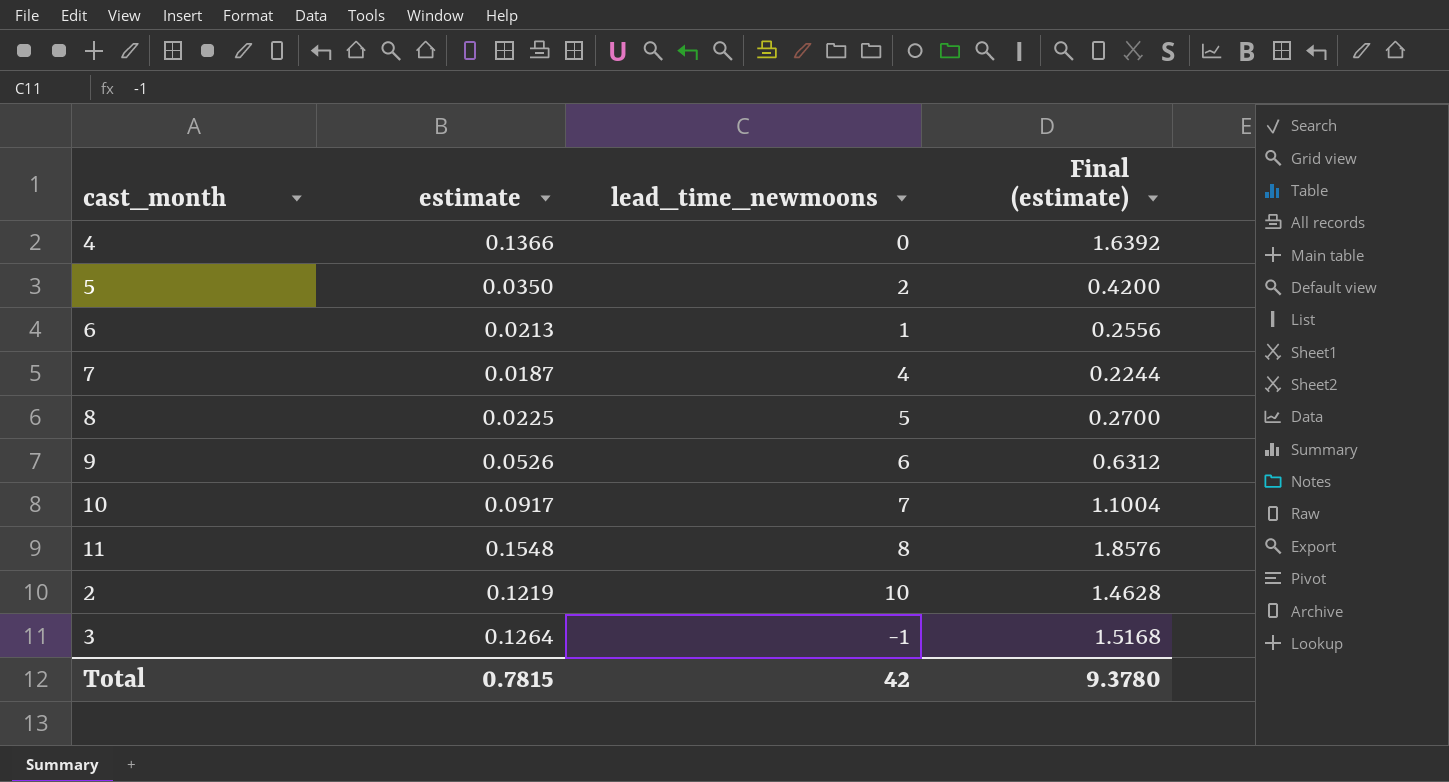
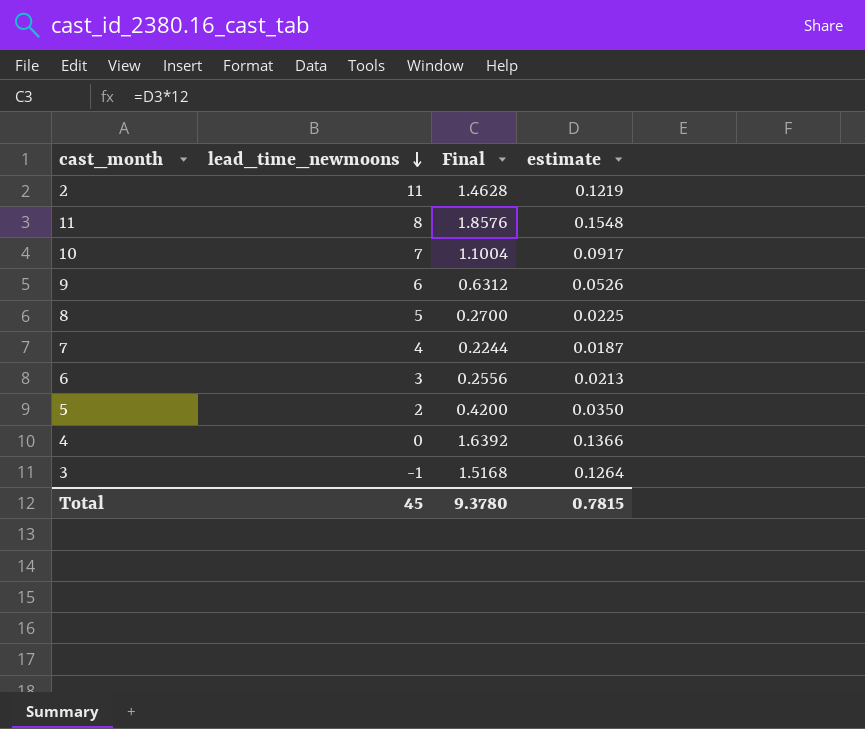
row order: none -> lead_time_newmoons descending
column name: Final (estimate) -> Final
column estimate | position: 2 -> 4
2 | lead_time_newmoons: 10 -> 11
6 | lead_time_newmoons: 1 -> 3
Total | lead_time_newmoons: 42 -> 45

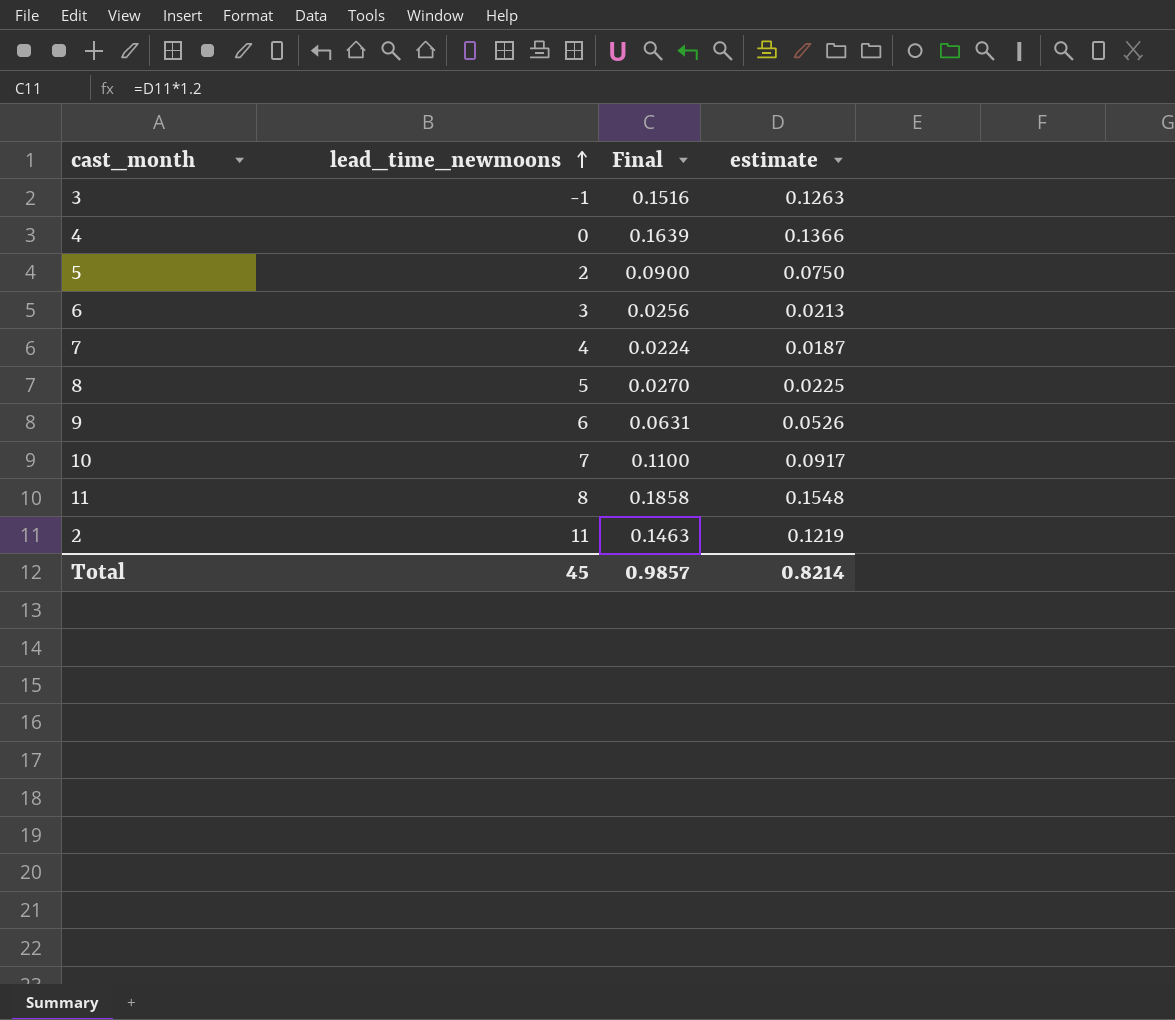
row order: lead_time_newmoons descending -> lead_time_newmoons ascending
column Final | formula: [estimate] * 12 -> [estimate] * 1.2
3 | estimate: 0.1264 -> 0.1263
5 | estimate: 0.0350 -> 0.0750
Total | Final: 9.3780 -> 0.9857
Total | estimate: 0.7815 -> 0.8214

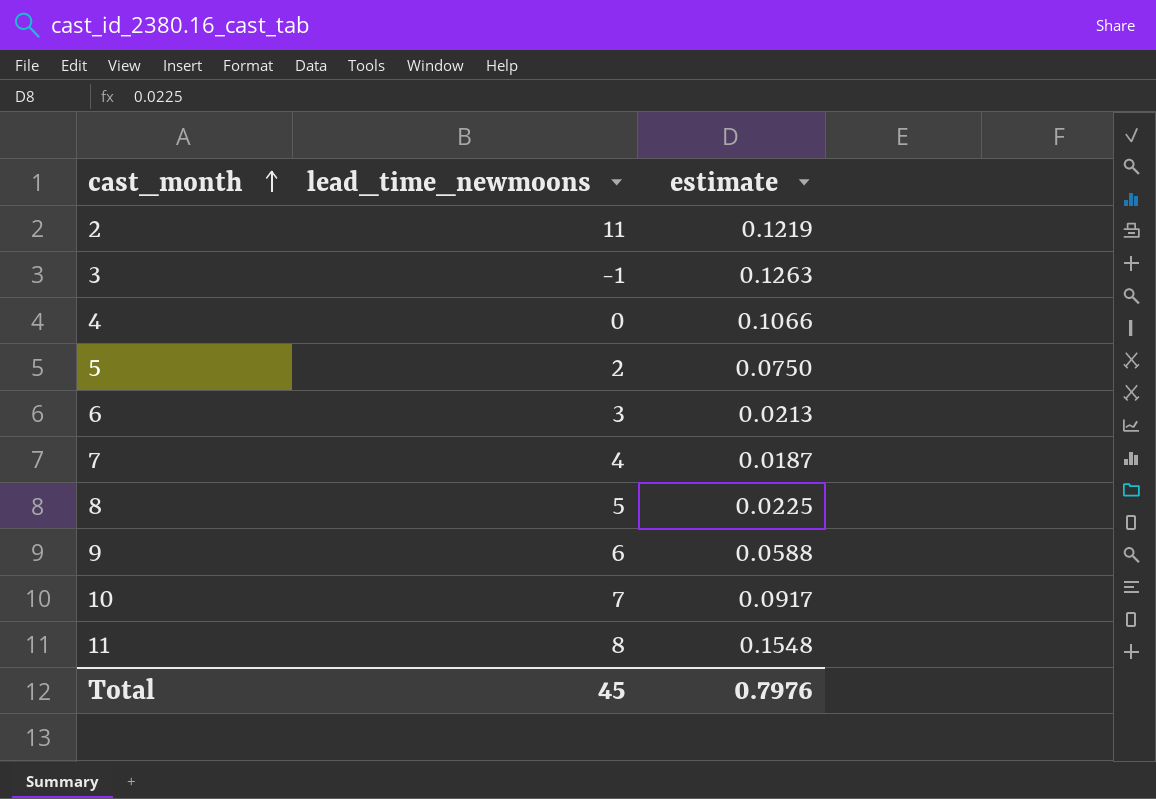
row order: lead_time_newmoons ascending -> cast_month ascending
column Final | formula: [estimate] * 1.2 -> none
4 | estimate: 0.1366 -> 0.1066
9 | estimate: 0.0526 -> 0.0588
Total | estimate: 0.8214 -> 0.7976

